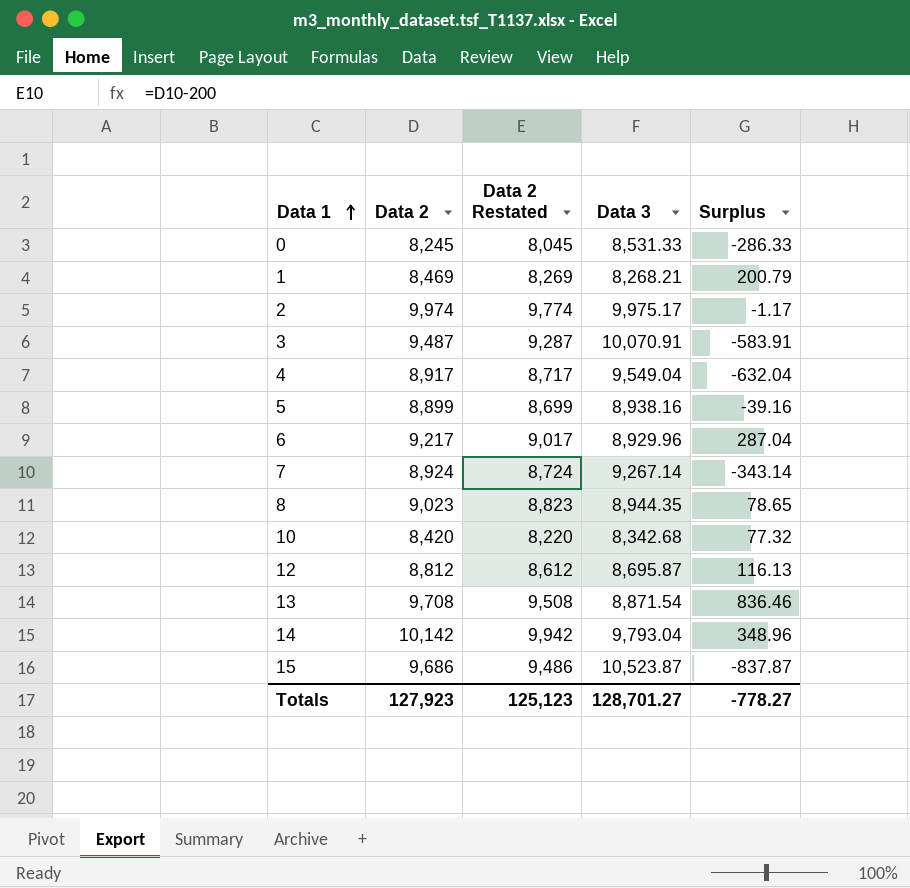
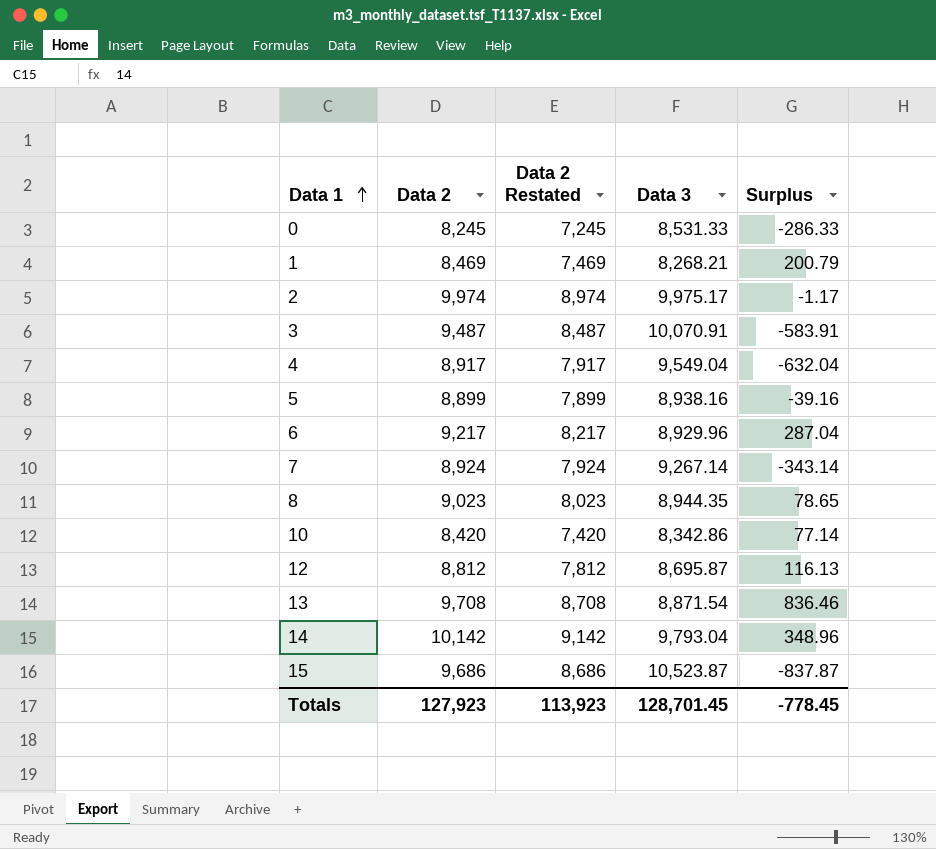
column Data 2 Restated | formula: [Data 2] - 200 -> [Data 2] - 1000
10 | Data 3: 8,342.68 -> 8,342.86
10 | Surplus: 77.32 -> 77.14
Totals | Data 2 Restated: 125,123 -> 113,923
Totals | Data 3: 128,701.27 -> 128,701.45
Totals | Surplus: -778.27 -> -778.45

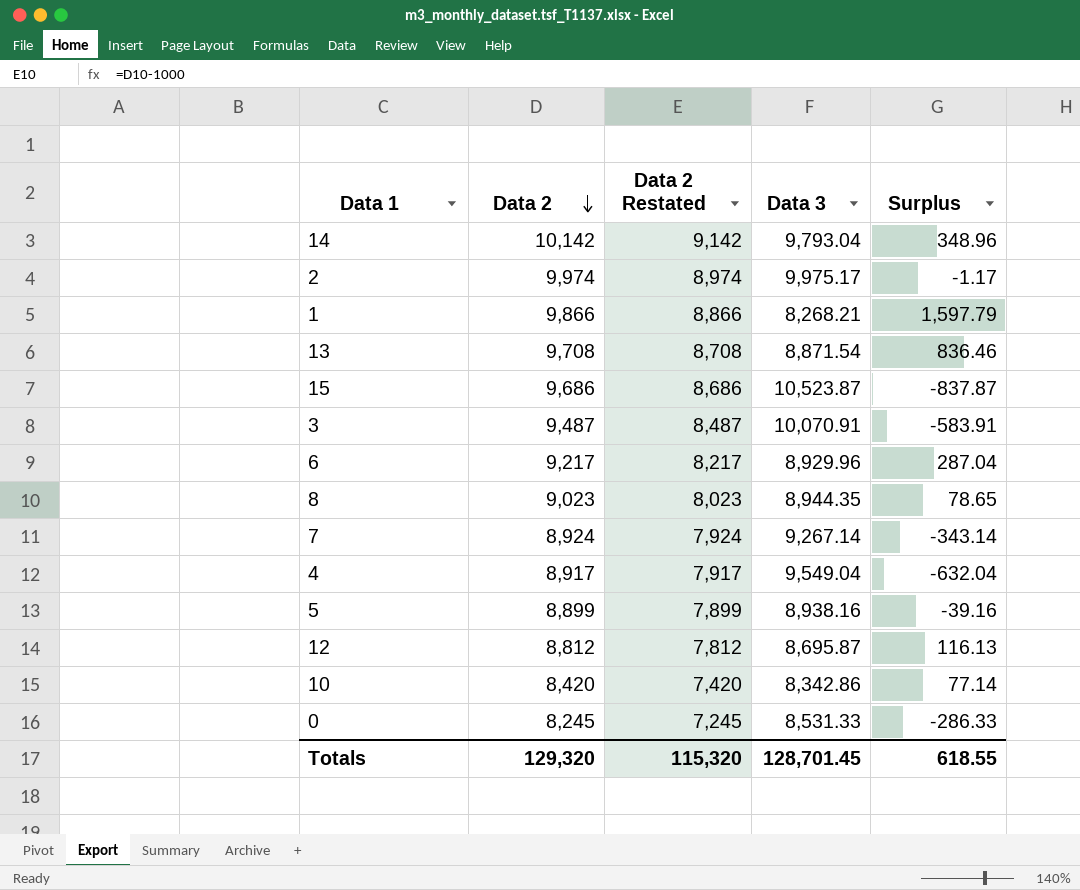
row order: Data 1 ascending -> Data 2 descending
1 | Data 2: 8,469 -> 9,866
1 | Data 2 Restated: 7,469 -> 8,866
1 | Surplus: 200.79 -> 1,597.79
Totals | Data 2: 127,923 -> 129,320
Totals | Data 2 Restated: 113,923 -> 115,320
Totals | Surplus: -778.45 -> 618.55

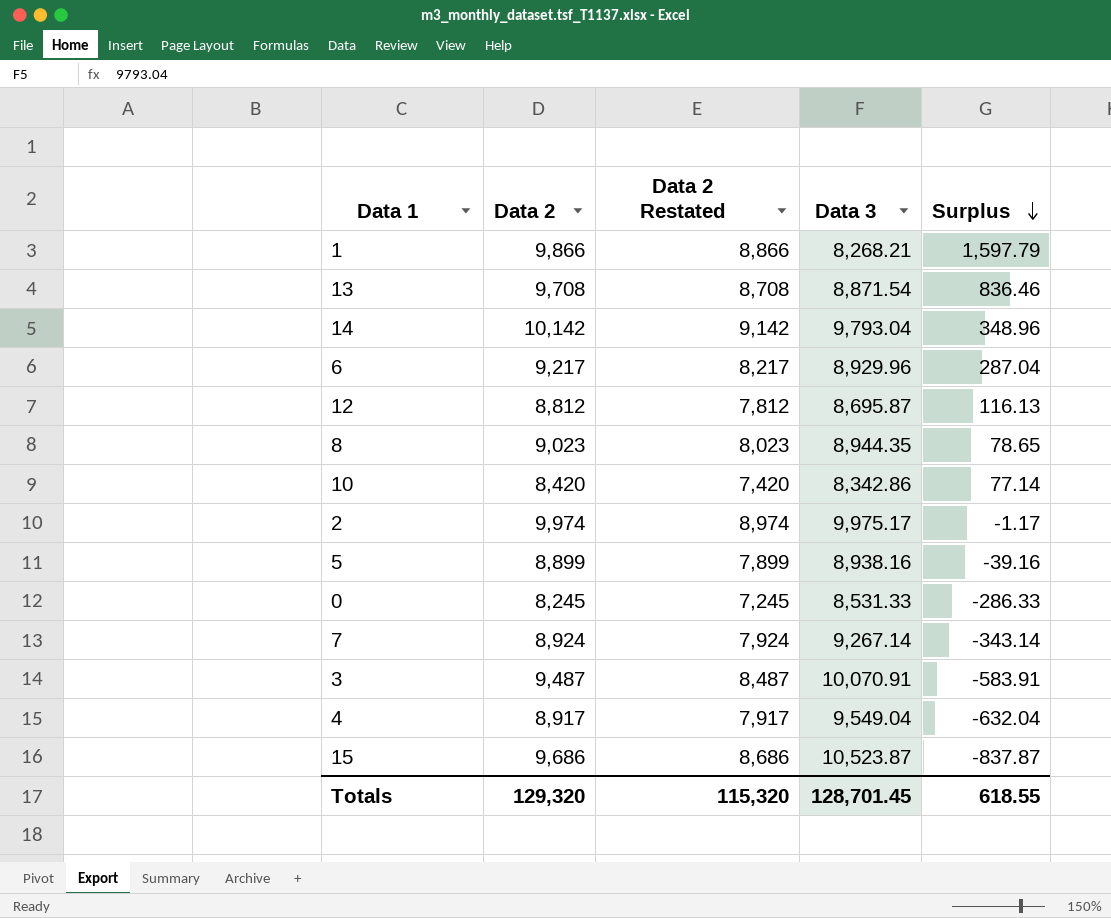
row order: Data 2 descending -> Surplus descending

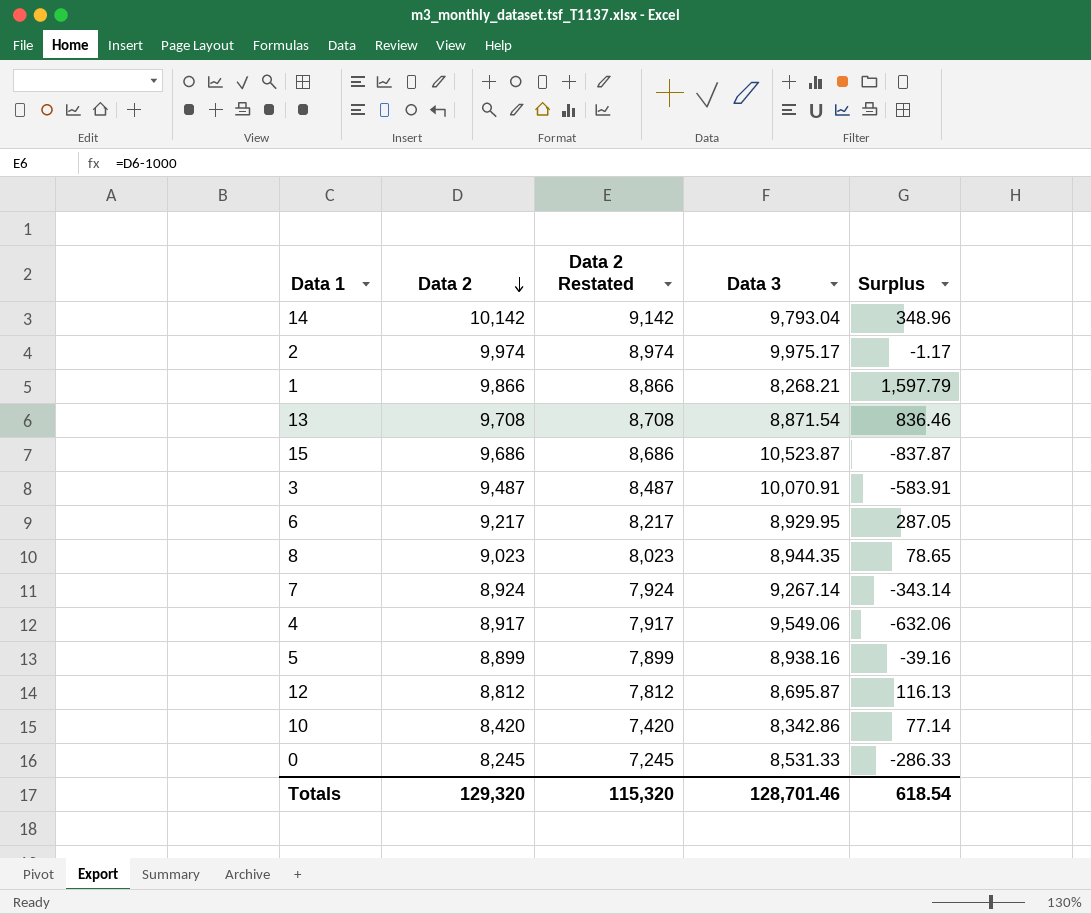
row order: Surplus descending -> Data 2 descending
6 | Data 3: 8,929.96 -> 8,929.95
6 | Surplus: 287.04 -> 287.05
4 | Data 3: 9,549.04 -> 9,549.06
4 | Surplus: -632.04 -> -632.06
Totals | Data 3: 128,701.45 -> 128,701.46
Totals | Surplus: 618.55 -> 618.54

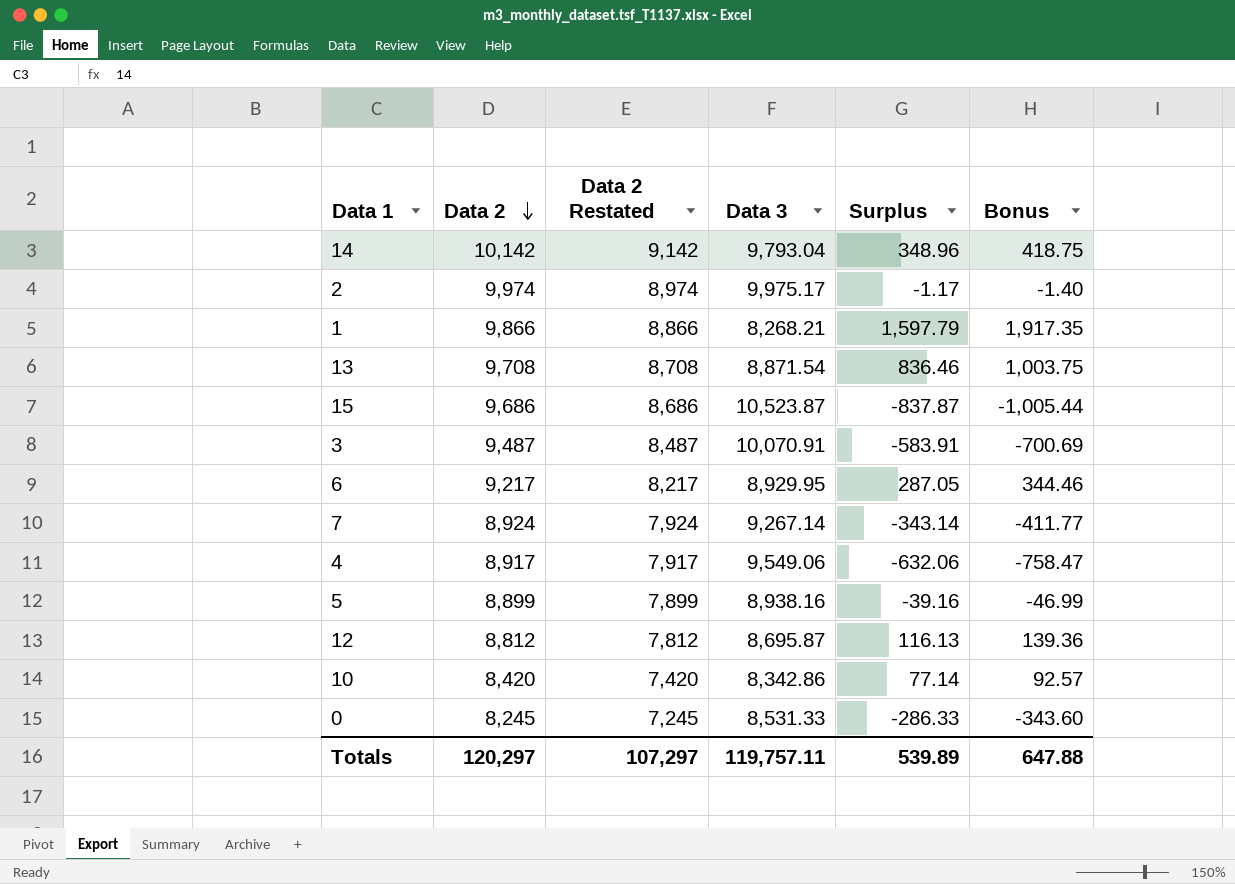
column Bonus | formula: none -> [Surplus] * 1.2
row 8: 9,023 | 8,023 | 8,944.35 | 78.65 -> none
Totals | Data 2: 129,320 -> 120,297
Totals | Data 2 Restated: 115,320 -> 107,297
Totals | Data 3: 128,701.46 -> 119,757.11
Totals | Surplus: 618.54 -> 539.89

